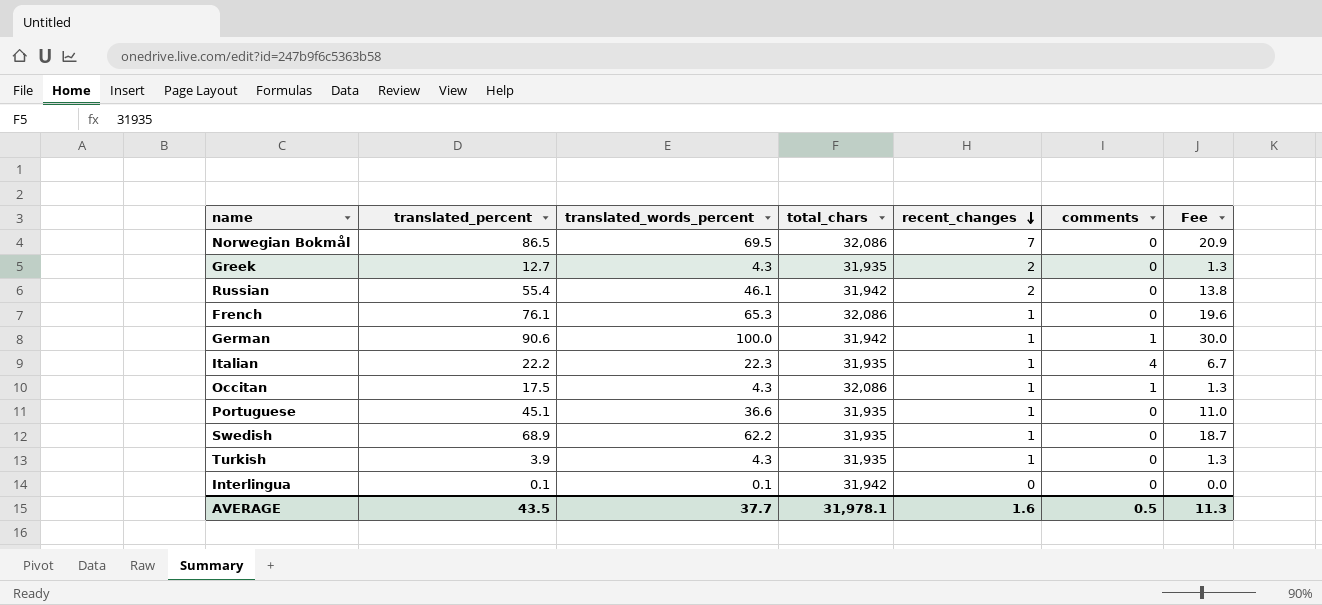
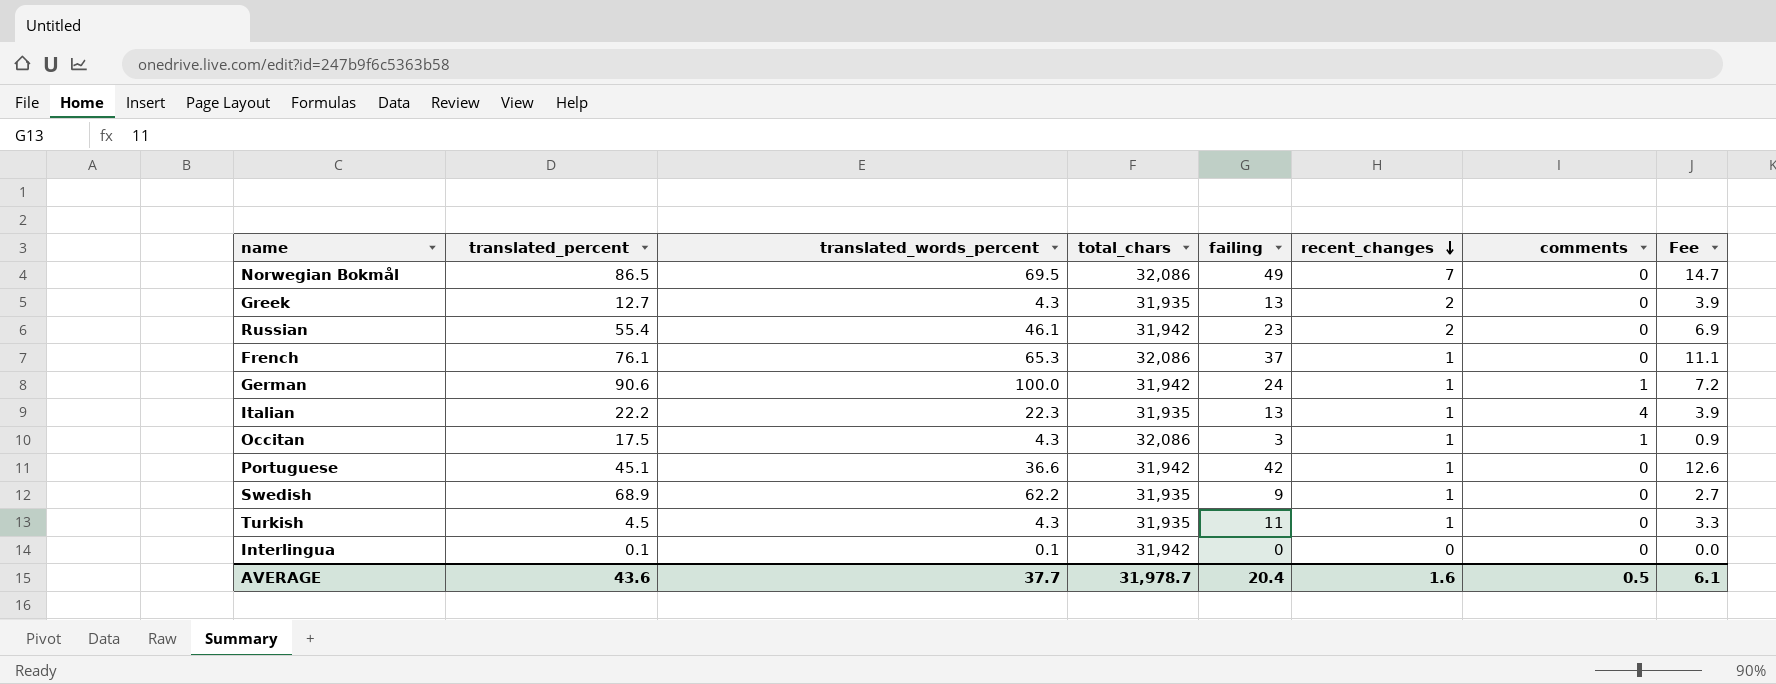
column failing | position: none -> 5
column Fee | formula: [translated_words_percent] * 0.3 -> [failing] * 0.3
Portuguese | total_chars: 31,935 -> 31,942
Turkish | translated_percent: 3.9 -> 4.5
AVERAGE | translated_percent: 43.5 -> 43.6
AVERAGE | total_chars: 31,978.1 -> 31,978.7
AVERAGE | Fee: 11.3 -> 6.1

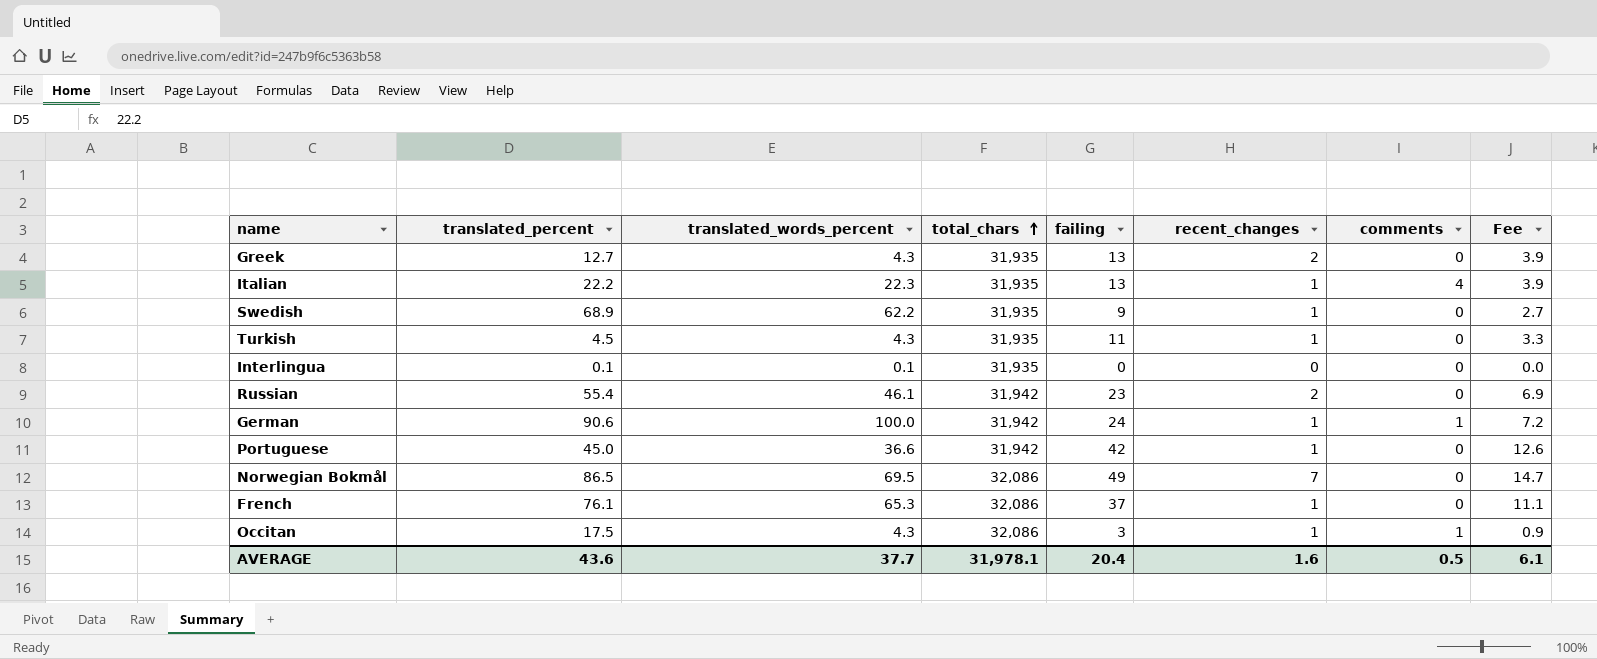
row order: recent_changes descending -> total_chars ascending
Interlingua | total_chars: 31,942 -> 31,935
Portuguese | translated_percent: 45.1 -> 45.0
AVERAGE | total_chars: 31,978.7 -> 31,978.1

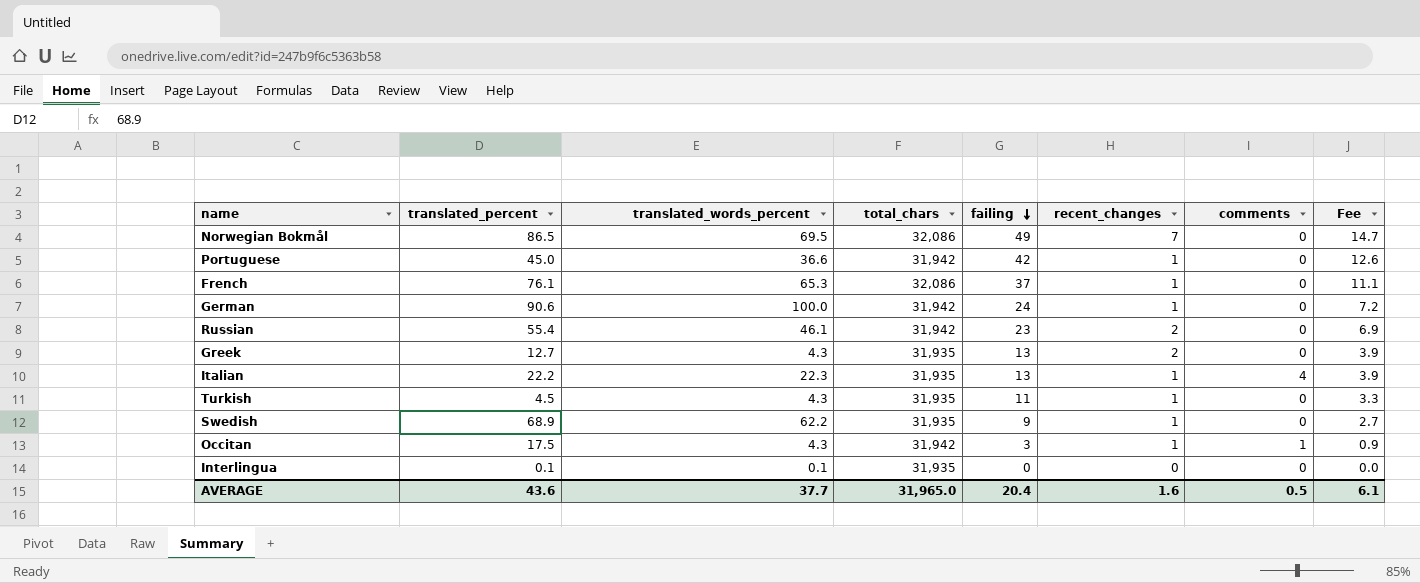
row order: total_chars ascending -> failing descending
German | comments: 1 -> 0
Occitan | total_chars: 32,086 -> 31,942
AVERAGE | total_chars: 31,978.1 -> 31,965.0

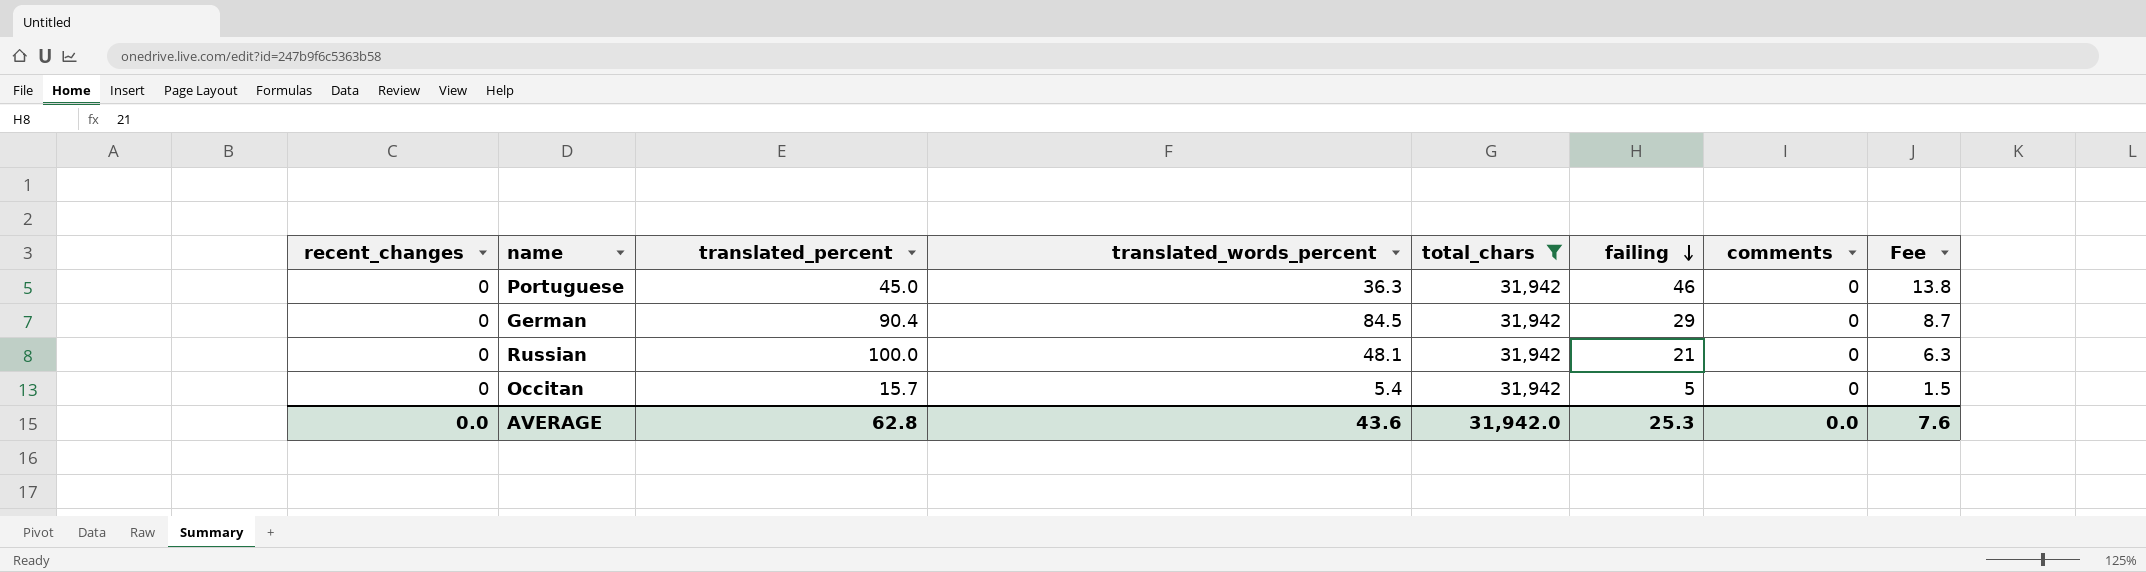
filter: none -> total_chars = 31,942
column recent_changes | position: 6 -> 1
Portuguese | recent_changes: 1 -> 0
Portuguese | translated_words_percent: 36.6 -> 36.3
Portuguese | failing: 42 -> 46
Portuguese | Fee: 12.6 -> 13.8
German | recent_changes: 1 -> 0
German | translated_percent: 90.6 -> 90.4
German | translated_words_percent: 100.0 -> 84.5
German | failing: 24 -> 29
German | Fee: 7.2 -> 8.7
Russian | recent_changes: 2 -> 0
Russian | translated_percent: 55.4 -> 100.0
Russian | translated_words_percent: 46.1 -> 48.1
Russian | failing: 23 -> 21
Russian | Fee: 6.9 -> 6.3
Occitan | recent_changes: 1 -> 0
Occitan | translated_percent: 17.5 -> 15.7
Occitan | translated_words_percent: 4.3 -> 5.4
Occitan | failing: 3 -> 5
Occitan | comments: 1 -> 0
Occitan | Fee: 0.9 -> 1.5
AVERAGE | recent_changes: 1.6 -> 0.0
AVERAGE | translated_percent: 43.6 -> 62.8
AVERAGE | translated_words_percent: 37.7 -> 43.6
AVERAGE | total_chars: 31,965.0 -> 31,942.0
AVERAGE | failing: 20.4 -> 25.3
AVERAGE | comments: 0.5 -> 0.0
AVERAGE | Fee: 6.1 -> 7.6

